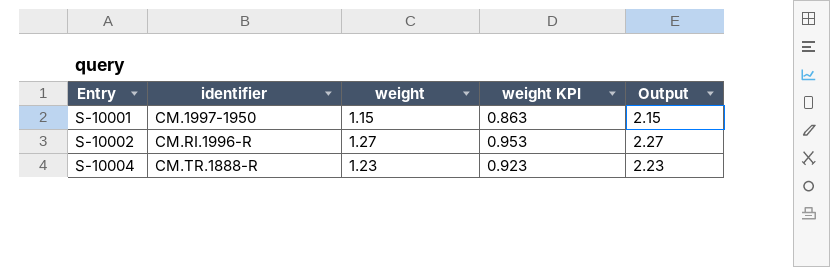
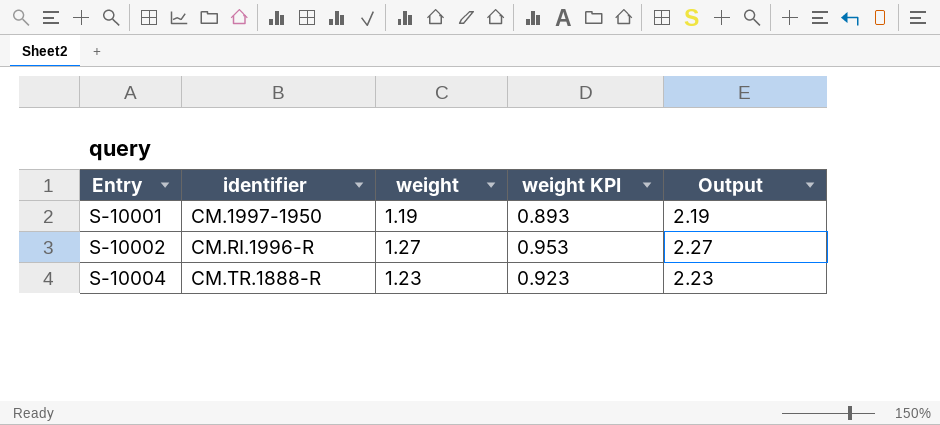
S-10001 | weight: 1.15 -> 1.19
S-10001 | weight KPI: 0.863 -> 0.893
S-10001 | Output: 2.15 -> 2.19

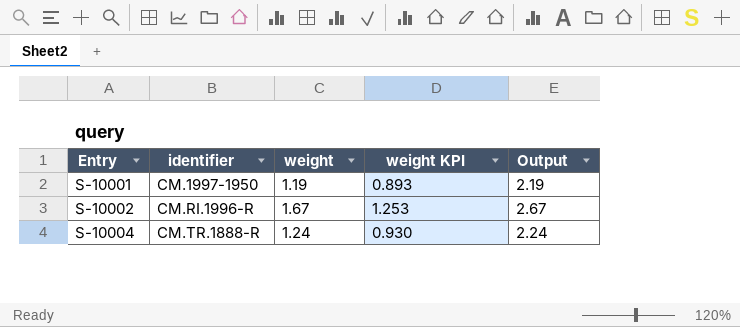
S-10002 | weight: 1.27 -> 1.67
S-10002 | weight KPI: 0.953 -> 1.253
S-10002 | Output: 2.27 -> 2.67
S-10004 | weight: 1.23 -> 1.24
S-10004 | weight KPI: 0.923 -> 0.930
S-10004 | Output: 2.23 -> 2.24

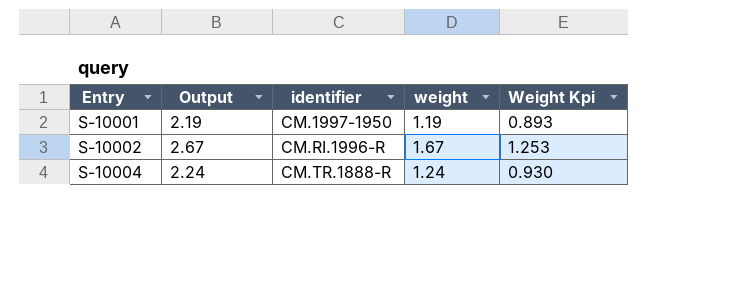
column Output | position: 5 -> 2
column name: weight KPI -> Weight Kpi

